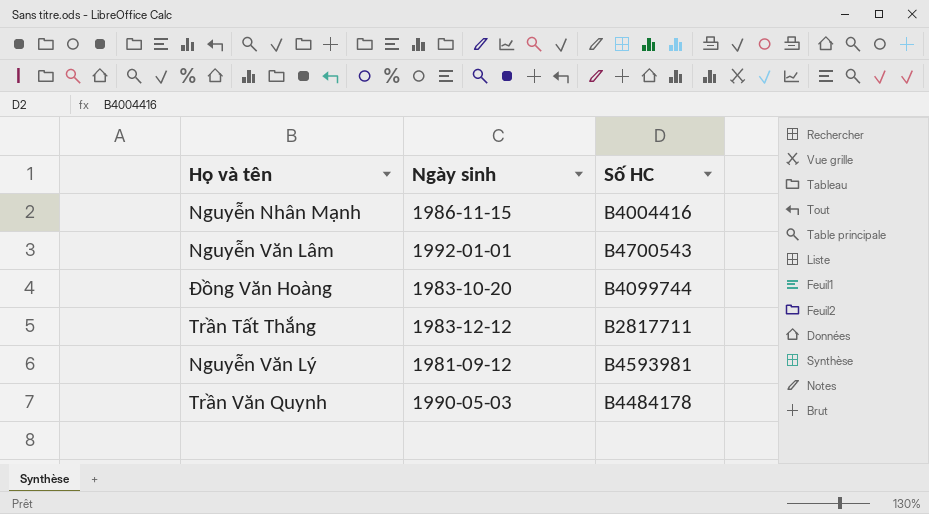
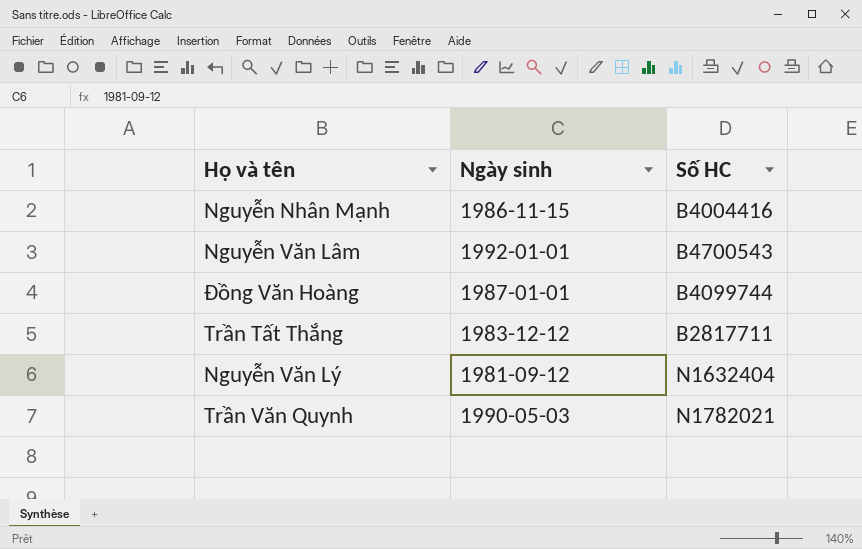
Đồng Văn Hoàng | Ngày sinh: 1983-10-20 -> 1987-01-01
Nguyễn Văn Lý | Số HC: B4593981 -> N1632404
Trần Văn Quynh | Số HC: B4484178 -> N1782021

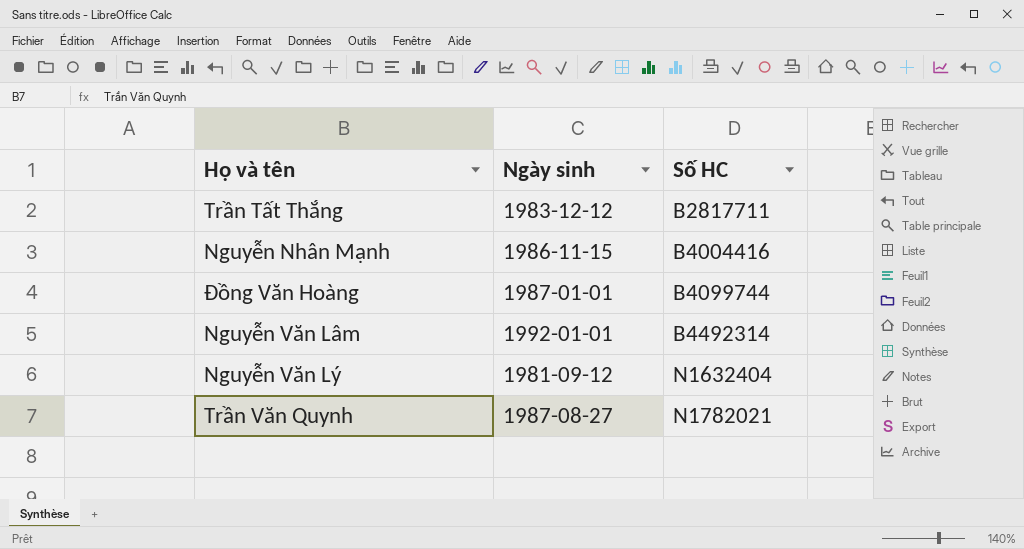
row order: none -> Số HC ascending
Nguyễn Văn Lâm | Số HC: B4700543 -> B4492314
Trần Văn Quynh | Ngày sinh: 1990-05-03 -> 1987-08-27

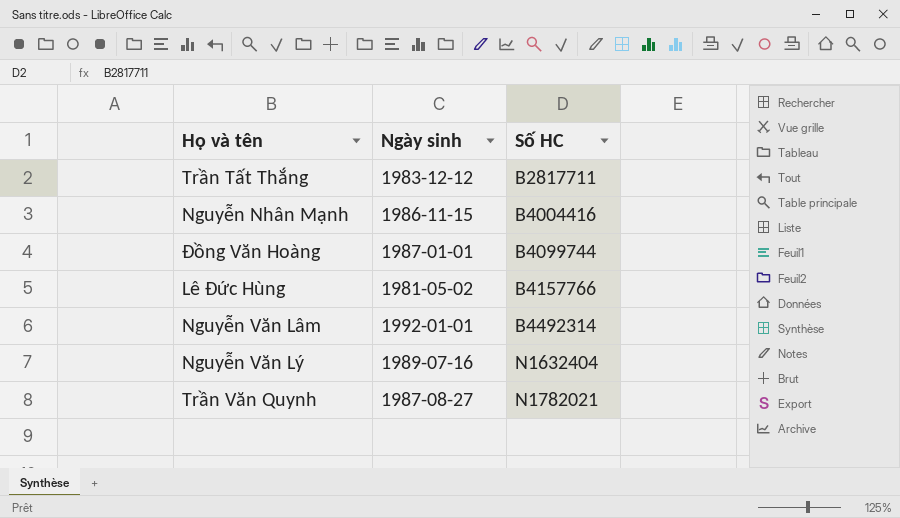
row Lê Đức Hùng: none -> 1981-05-02 | B4157766
Nguyễn Văn Lý | Ngày sinh: 1981-09-12 -> 1989-07-16

